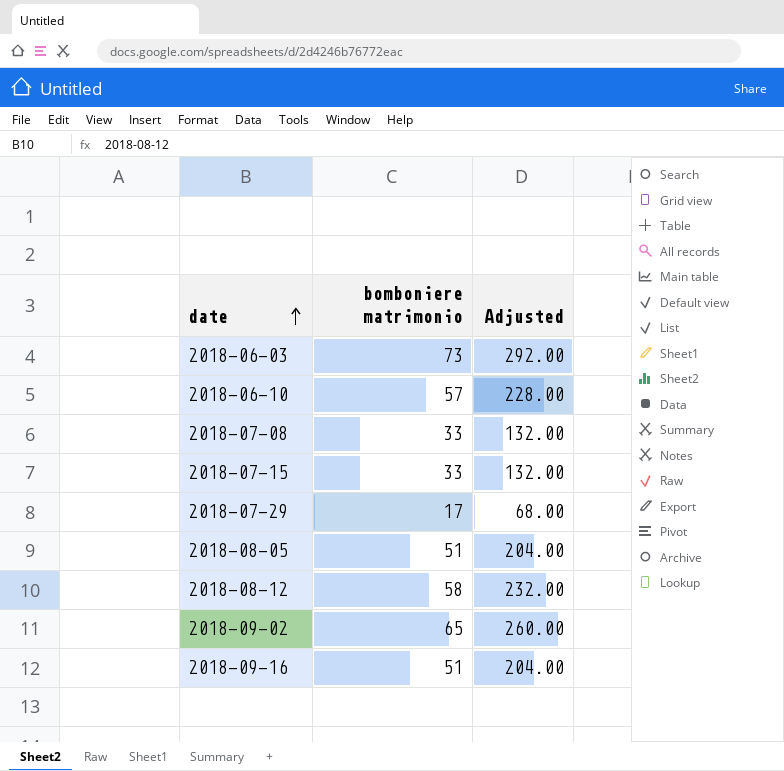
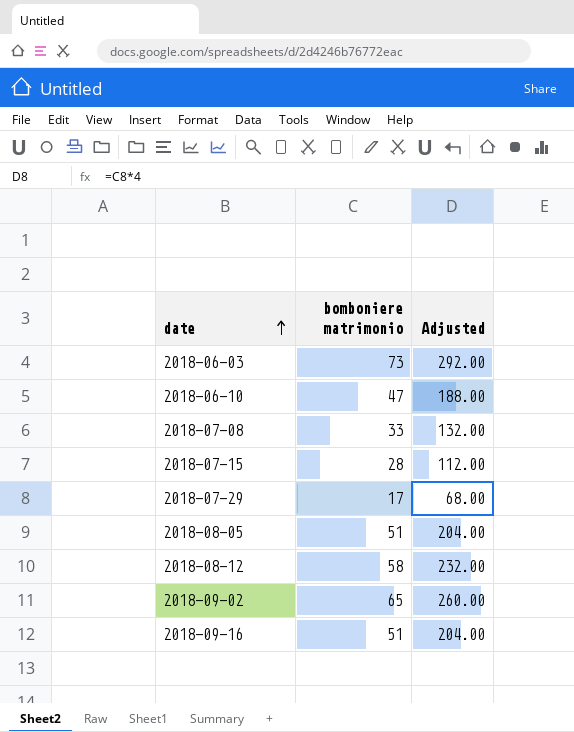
2018-06-10 | bomboniere matrimonio: 57 -> 47
2018-06-10 | Adjusted: 228.00 -> 188.00
2018-07-15 | bomboniere matrimonio: 33 -> 28
2018-07-15 | Adjusted: 132.00 -> 112.00

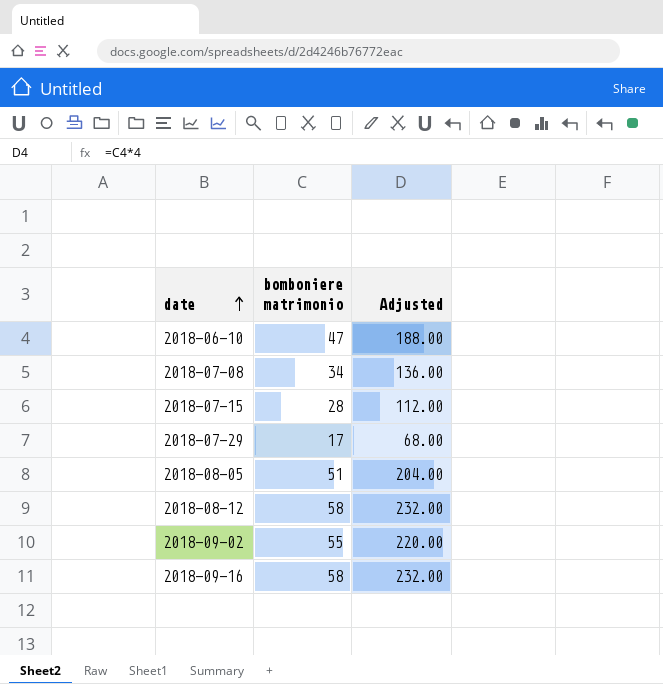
row 2018-06-03: 73 | 292.00 -> none
2018-07-08 | bomboniere matrimonio: 33 -> 34
2018-07-08 | Adjusted: 132.00 -> 136.00
2018-09-02 | bomboniere matrimonio: 65 -> 55
2018-09-02 | Adjusted: 260.00 -> 220.00
2018-09-16 | bomboniere matrimonio: 51 -> 58
2018-09-16 | Adjusted: 204.00 -> 232.00

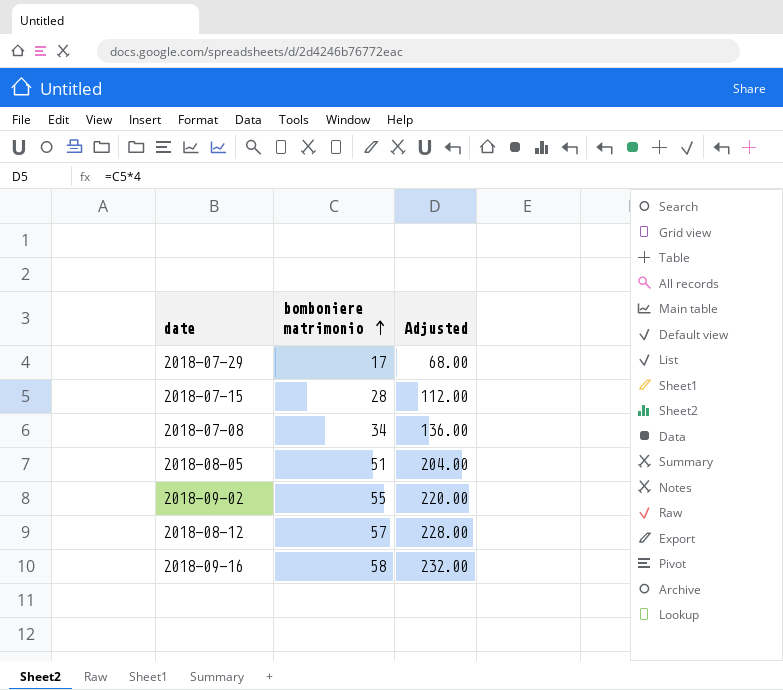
row order: date ascending -> bomboniere matrimonio ascending
row 2018-06-10: 47 | 188.00 -> none
2018-08-12 | bomboniere matrimonio: 58 -> 57
2018-08-12 | Adjusted: 232.00 -> 228.00

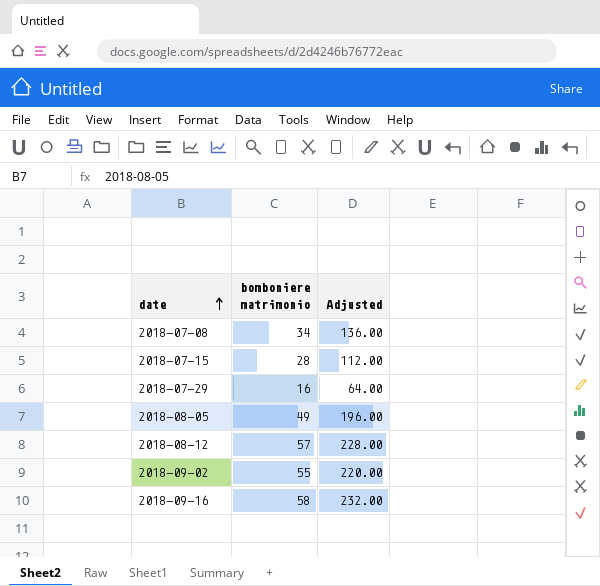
row order: bomboniere matrimonio ascending -> date ascending
2018-07-29 | bomboniere matrimonio: 17 -> 16
2018-07-29 | Adjusted: 68.00 -> 64.00
2018-08-05 | bomboniere matrimonio: 51 -> 49
2018-08-05 | Adjusted: 204.00 -> 196.00

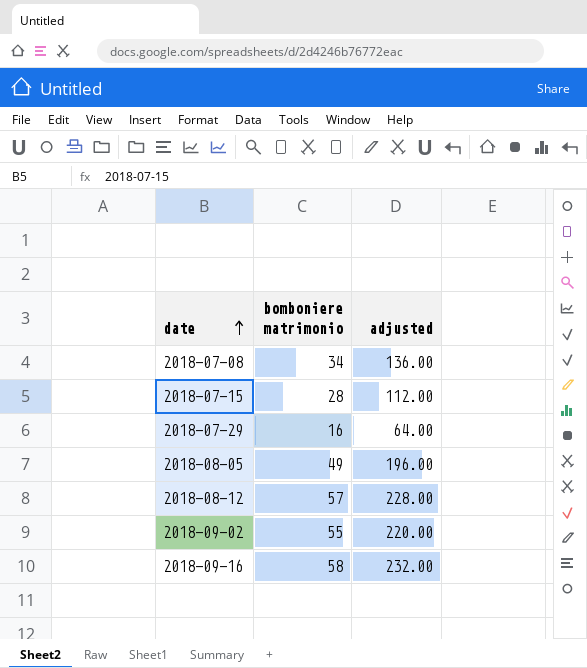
column name: Adjusted -> adjusted

